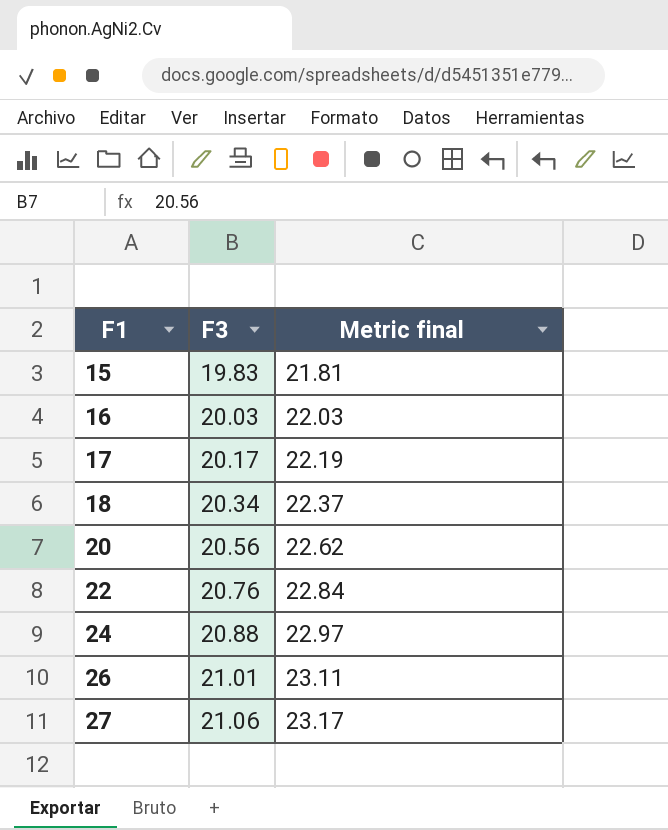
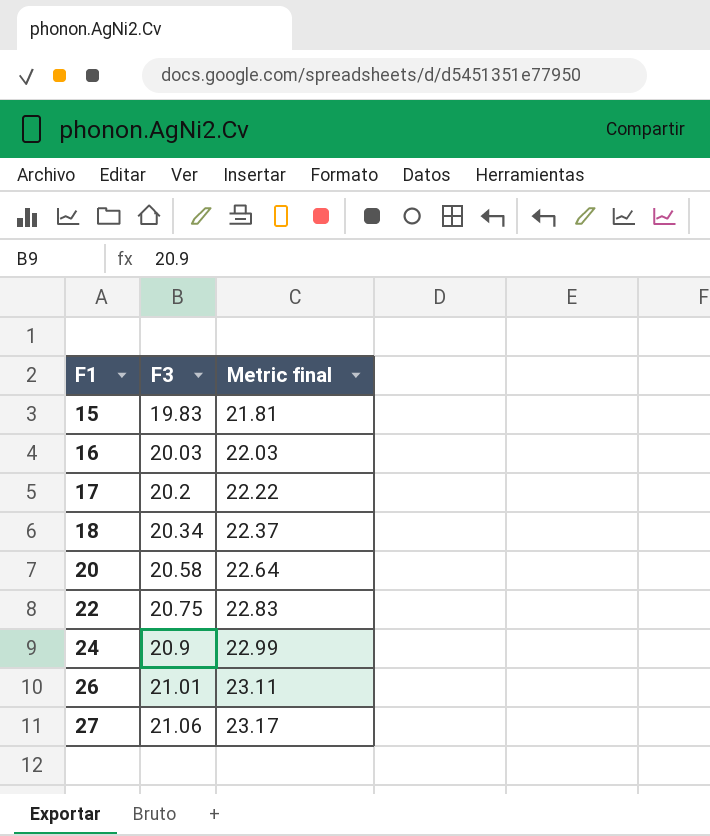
17 | F3: 20.17 -> 20.2
17 | Metric final: 22.19 -> 22.22
20 | F3: 20.56 -> 20.58
20 | Metric final: 22.62 -> 22.64
22 | F3: 20.76 -> 20.75
22 | Metric final: 22.84 -> 22.83
24 | F3: 20.88 -> 20.9
24 | Metric final: 22.97 -> 22.99

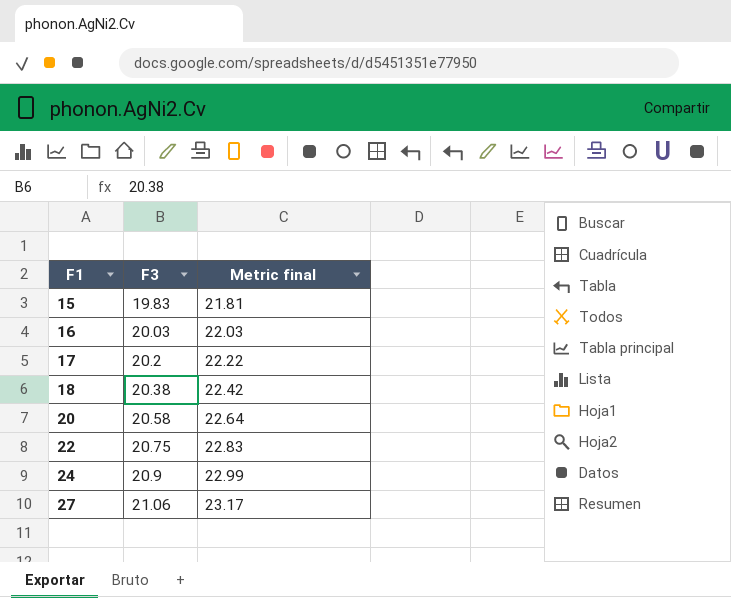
row 26: 21.01 | 23.11 -> none
18 | F3: 20.34 -> 20.38
18 | Metric final: 22.37 -> 22.42

